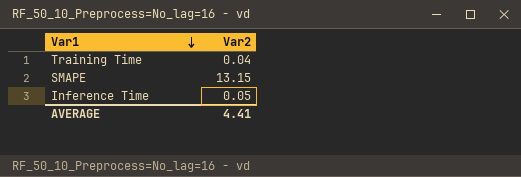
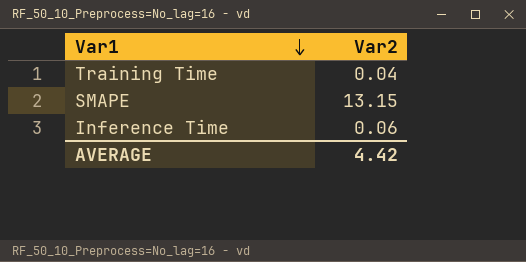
Inference Time | Var2: 0.05 -> 0.06
AVERAGE | Var2: 4.41 -> 4.42

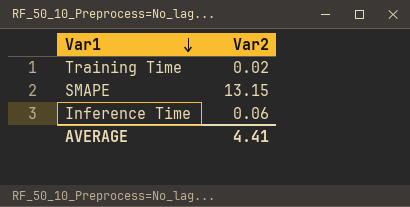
Training Time | Var2: 0.04 -> 0.02
AVERAGE | Var2: 4.42 -> 4.41

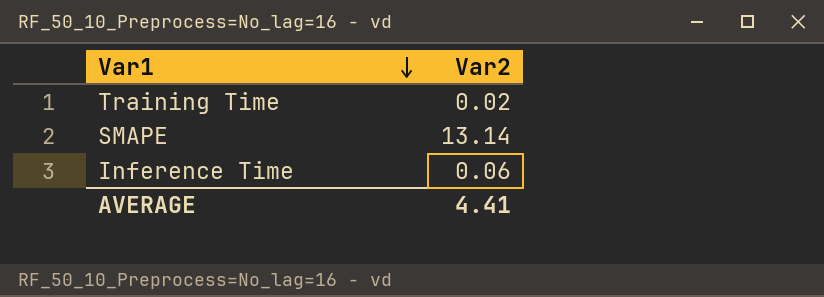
SMAPE | Var2: 13.15 -> 13.14

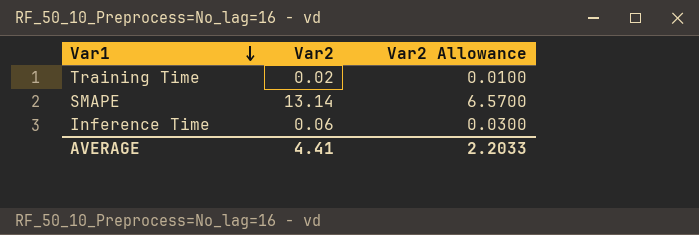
column Var2 Allowance | formula: none -> [Var2] * 0.5

